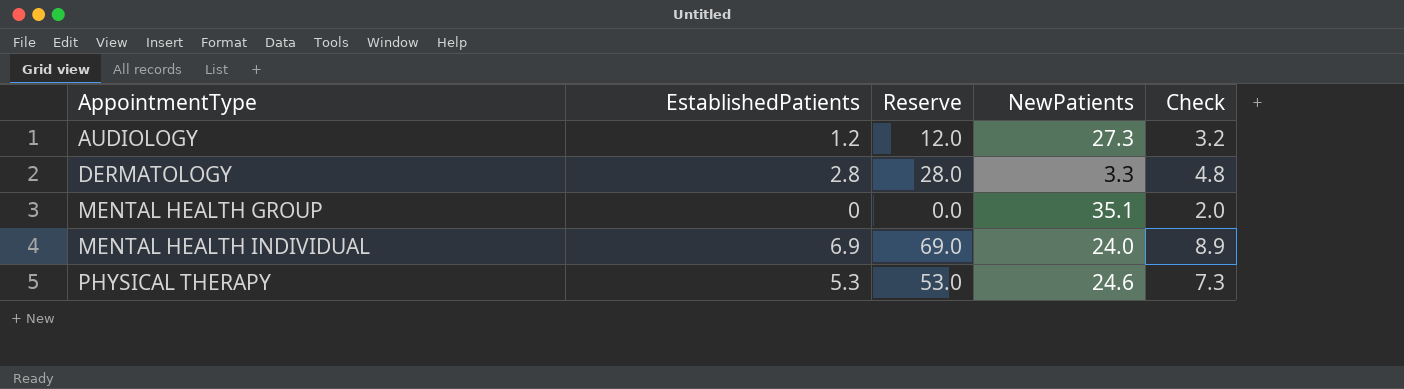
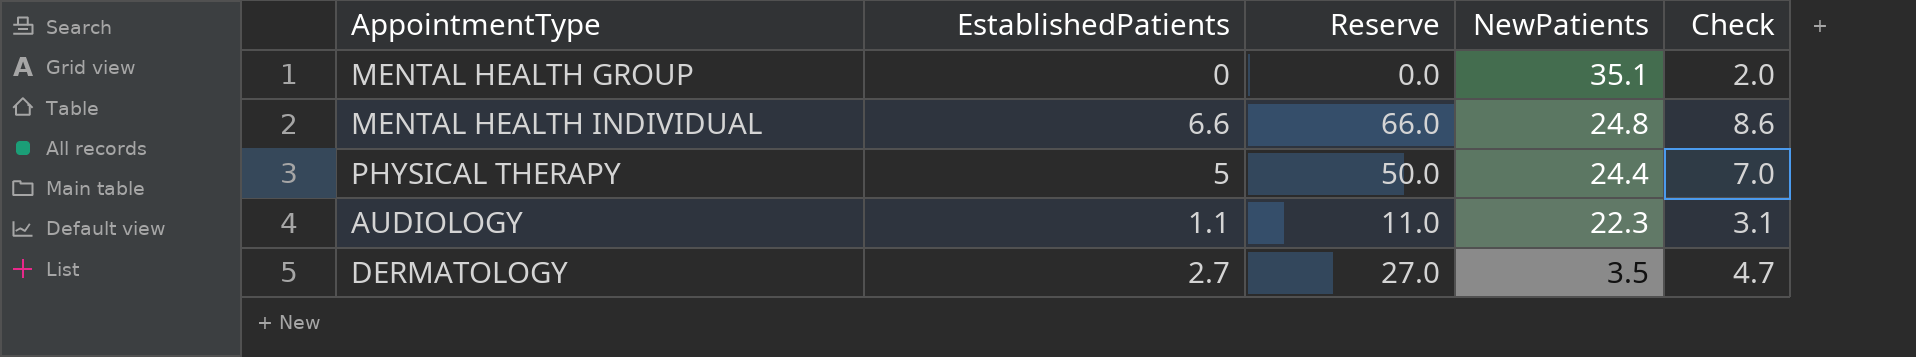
row order: AppointmentType ascending -> NewPatients descending
MENTAL HEALTH INDIVIDUAL | EstablishedPatients: 6.9 -> 6.6
MENTAL HEALTH INDIVIDUAL | Reserve: 69.0 -> 66.0
MENTAL HEALTH INDIVIDUAL | NewPatients: 24.0 -> 24.8
MENTAL HEALTH INDIVIDUAL | Check: 8.9 -> 8.6
PHYSICAL THERAPY | EstablishedPatients: 5.3 -> 5
PHYSICAL THERAPY | Reserve: 53.0 -> 50.0
PHYSICAL THERAPY | NewPatients: 24.6 -> 24.4
PHYSICAL THERAPY | Check: 7.3 -> 7.0
AUDIOLOGY | EstablishedPatients: 1.2 -> 1.1
AUDIOLOGY | Reserve: 12.0 -> 11.0
AUDIOLOGY | NewPatients: 27.3 -> 22.3
AUDIOLOGY | Check: 3.2 -> 3.1
DERMATOLOGY | EstablishedPatients: 2.8 -> 2.7
DERMATOLOGY | Reserve: 28.0 -> 27.0
DERMATOLOGY | NewPatients: 3.3 -> 3.5
DERMATOLOGY | Check: 4.8 -> 4.7

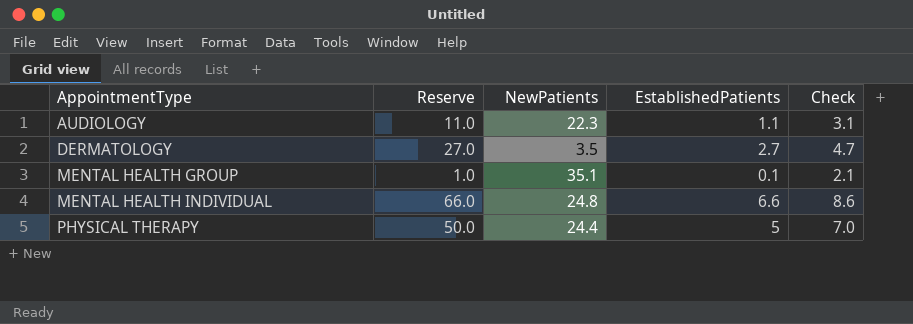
row order: NewPatients descending -> AppointmentType ascending
column EstablishedPatients | position: 2 -> 4
MENTAL HEALTH GROUP | Reserve: 0.0 -> 1.0
MENTAL HEALTH GROUP | EstablishedPatients: 0 -> 0.1
MENTAL HEALTH GROUP | Check: 2.0 -> 2.1

